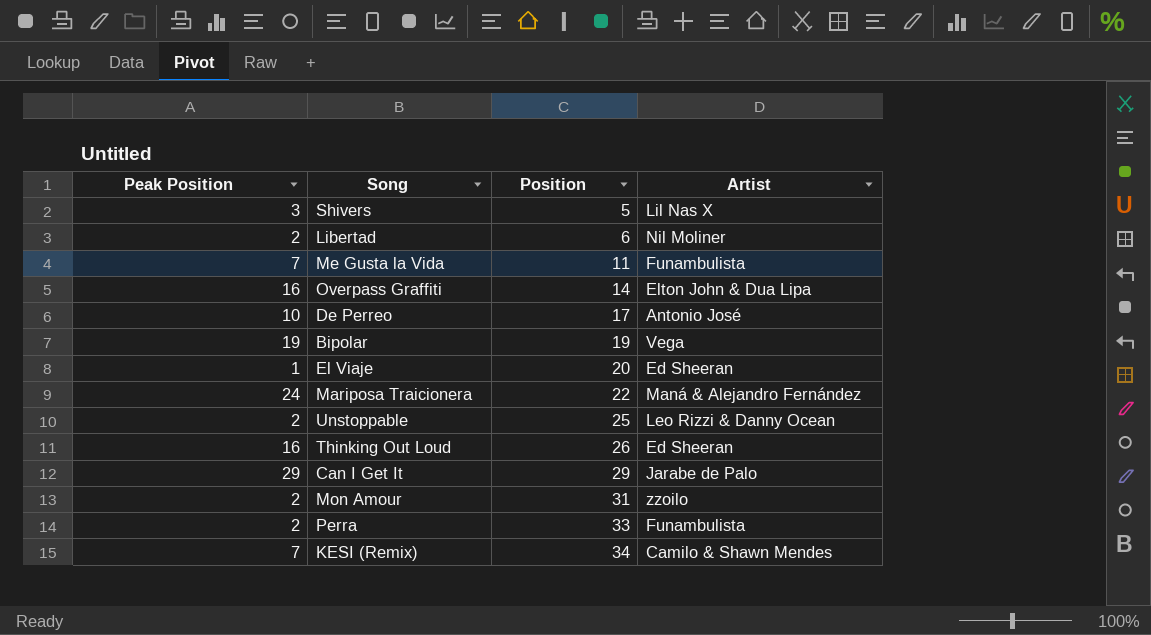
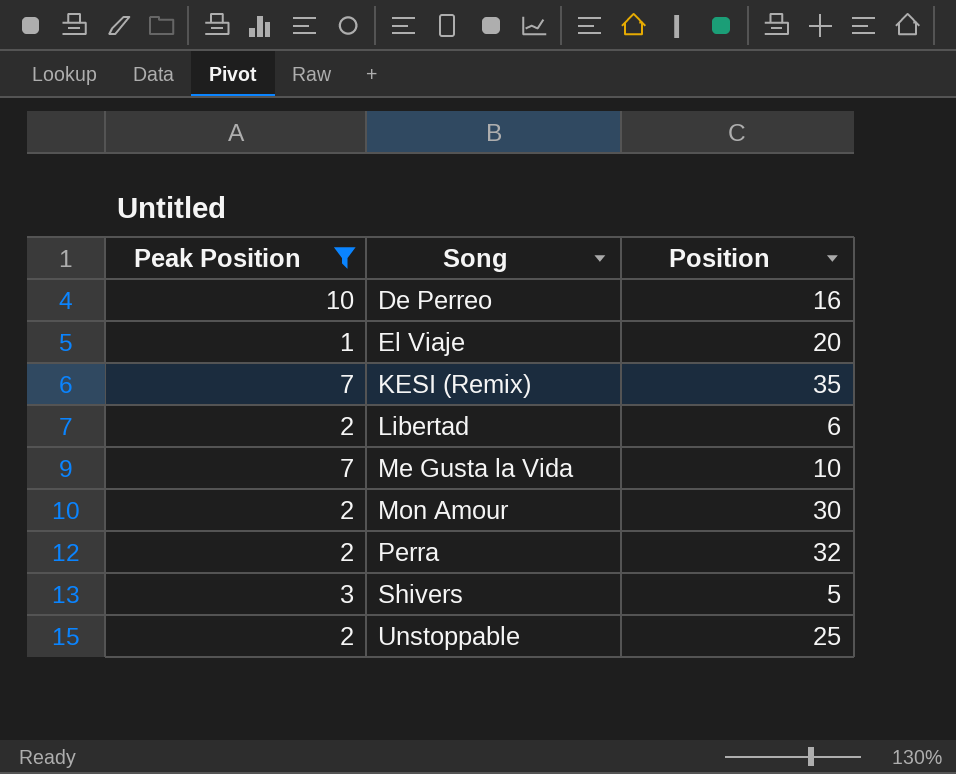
filter: none -> Peak Position <= 10
row order: Position ascending -> Song ascending
column Artist | position: 4 -> none
De Perreo | Position: 17 -> 16
KESI (Remix) | Position: 34 -> 35
Me Gusta la Vida | Position: 11 -> 10
Mon Amour | Position: 31 -> 30
Perra | Position: 33 -> 32

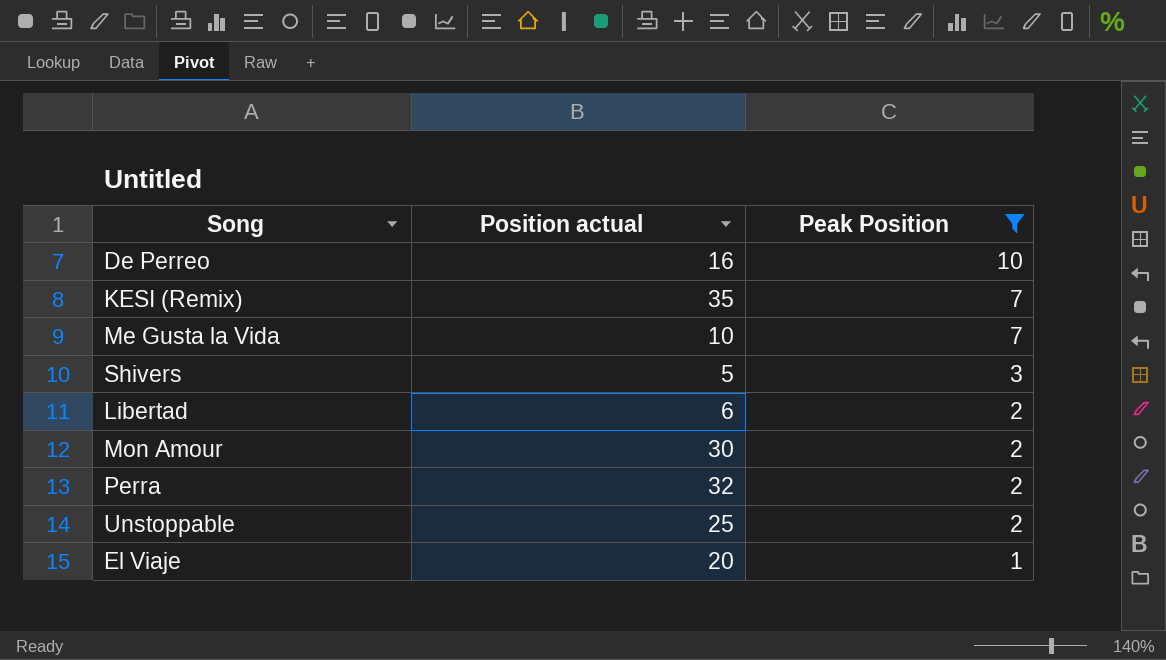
row order: Song ascending -> Peak Position descending
column name: Position -> Position actual
column Peak Position | position: 1 -> 3

